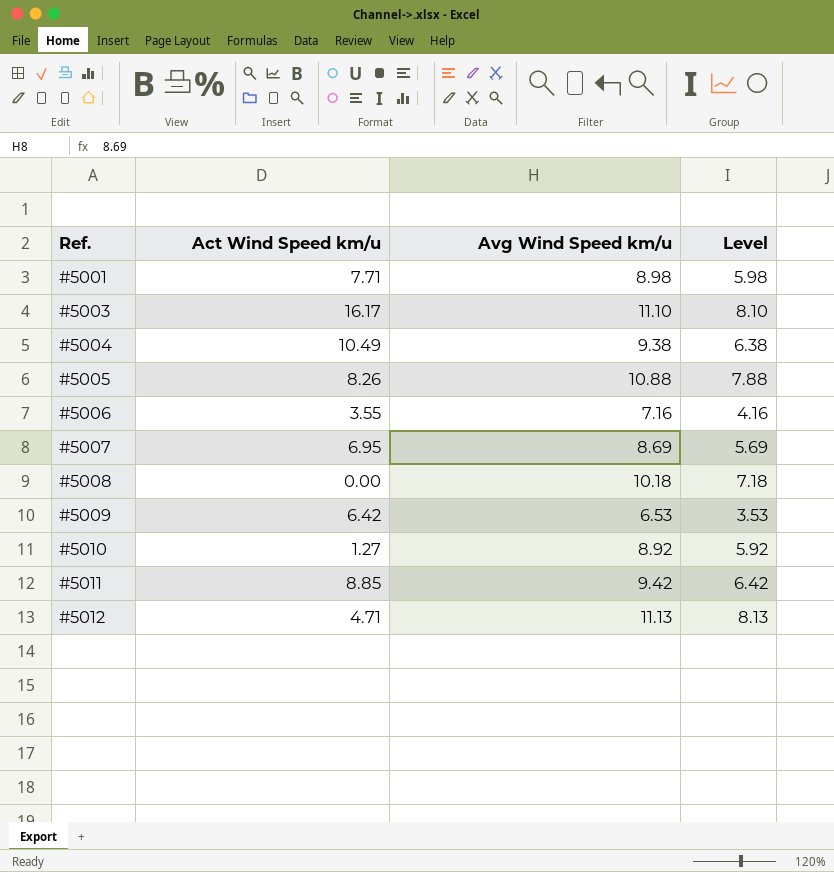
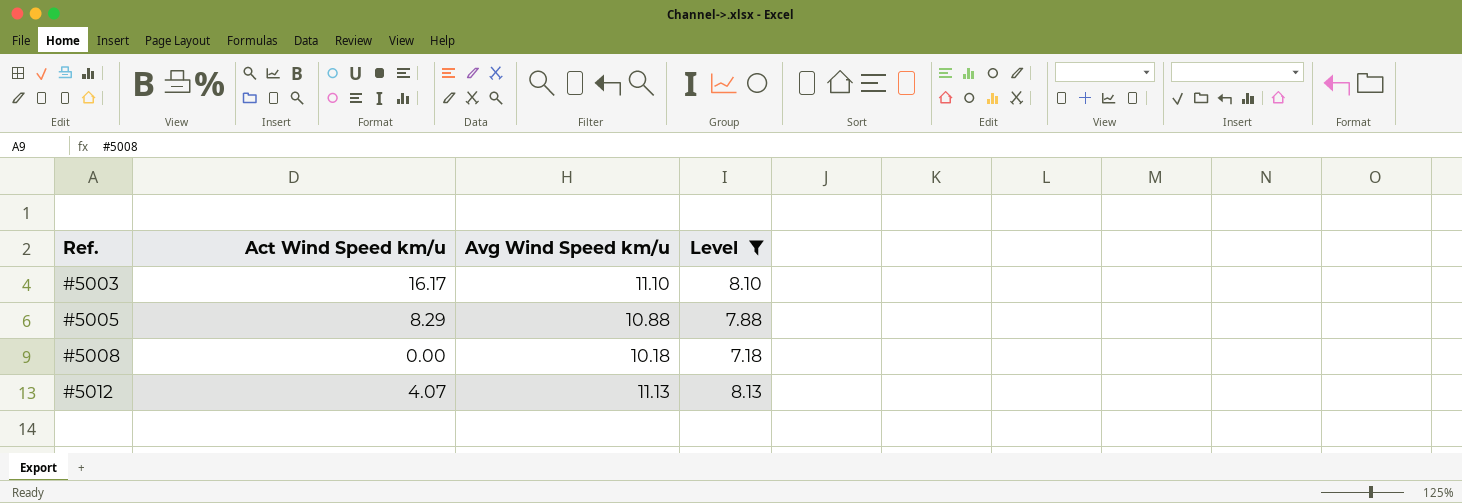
filter: none -> Level >= 7.18
#5005 | Act Wind Speed km/u: 8.26 -> 8.29
#5012 | Act Wind Speed km/u: 4.71 -> 4.07

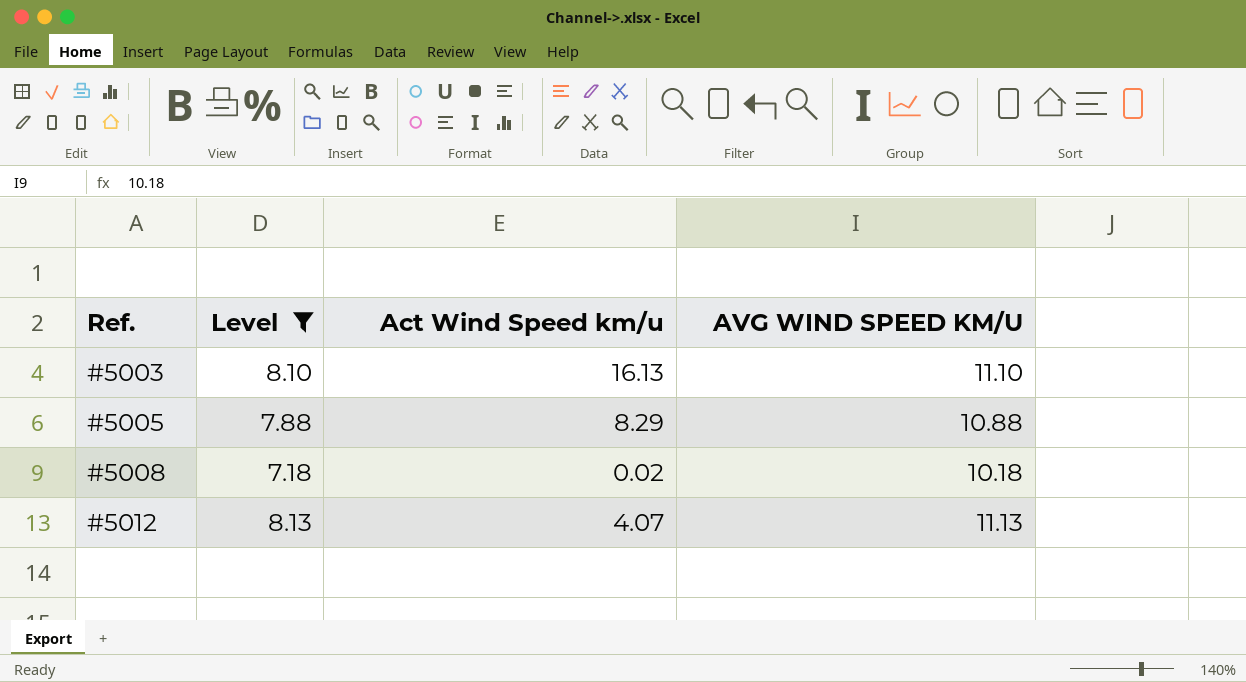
column Level | position: 4 -> 2
column name: Avg Wind Speed km/u -> AVG WIND SPEED KM/U
#5003 | Act Wind Speed km/u: 16.17 -> 16.13
#5008 | Act Wind Speed km/u: 0.00 -> 0.02

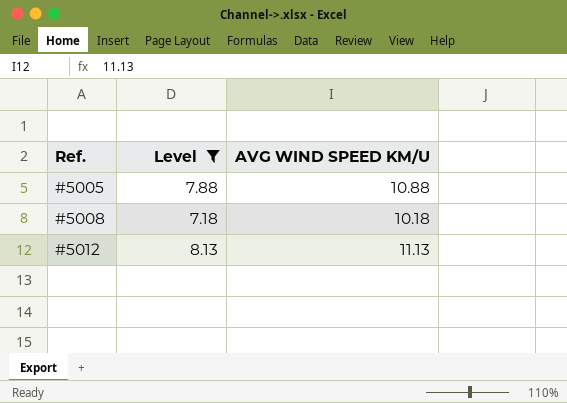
column Act Wind Speed km/u | position: 3 -> none
row #5003: 8.10 | 16.13 | 11.10 -> none

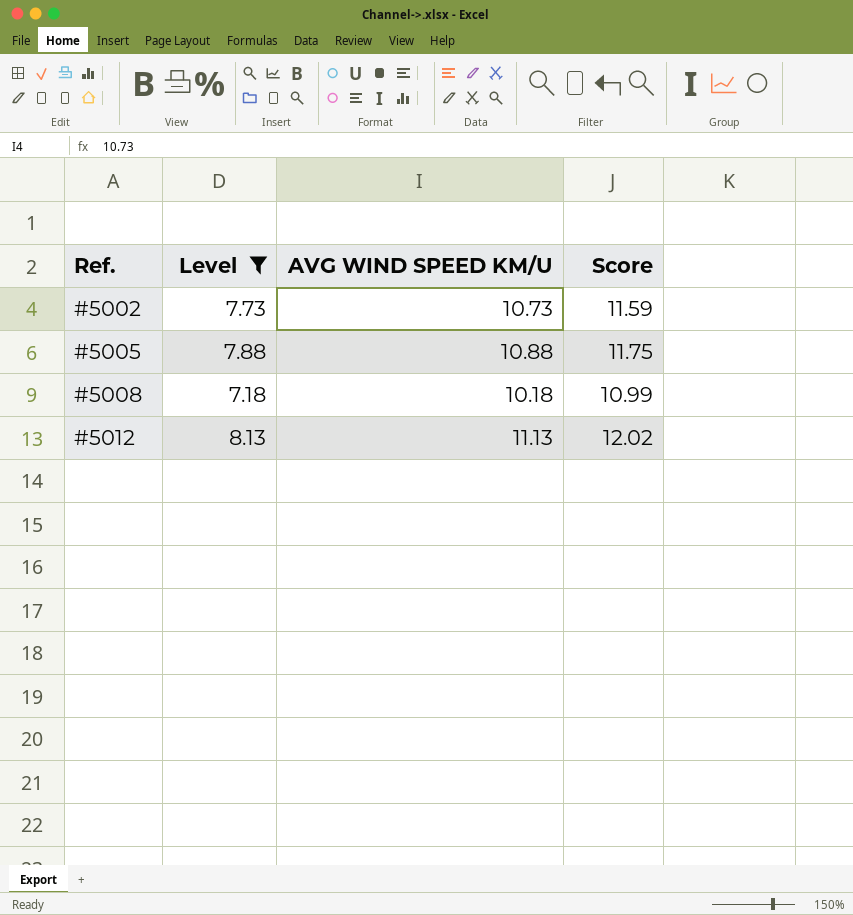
column Score | formula: none -> [AVG WIND SPEED KM/U] * 1.08
row #5002: none -> 7.73 | 10.73 | 11.59

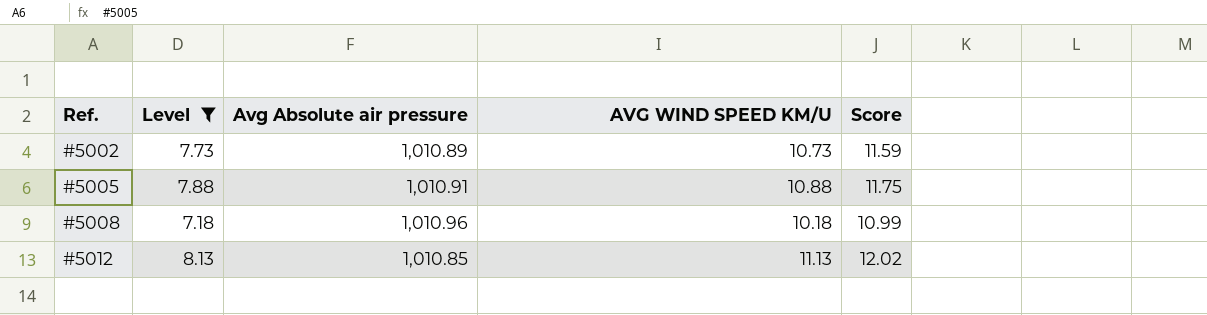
column Avg Absolute air pressure | position: none -> 3

